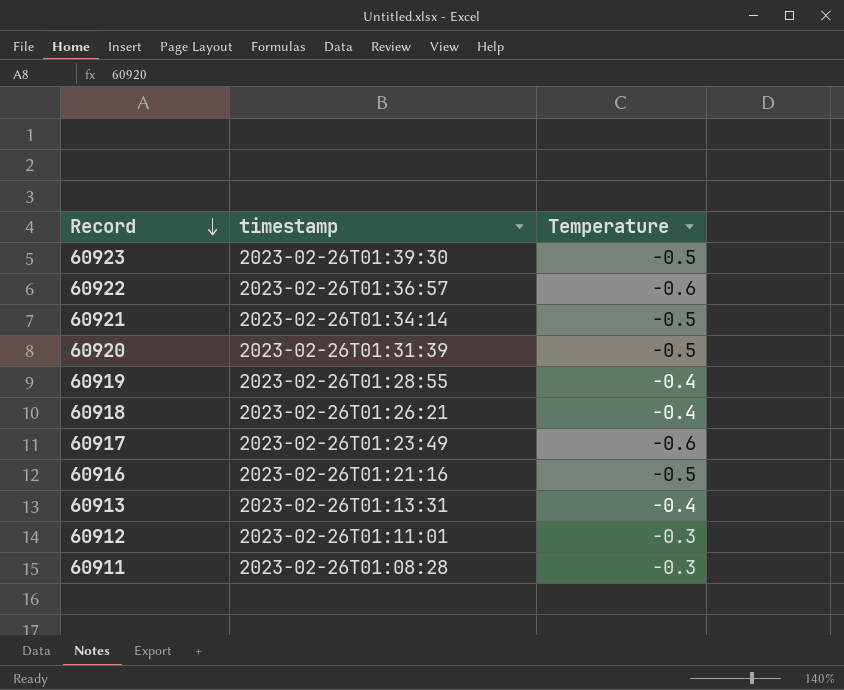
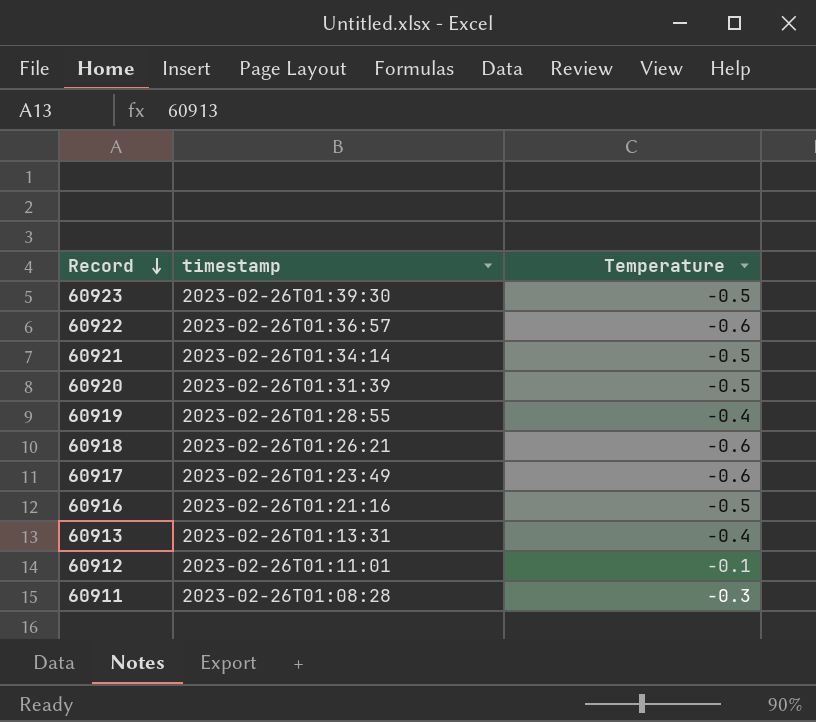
60918 | Temperature: -0.4 -> -0.6
60912 | Temperature: -0.3 -> -0.1

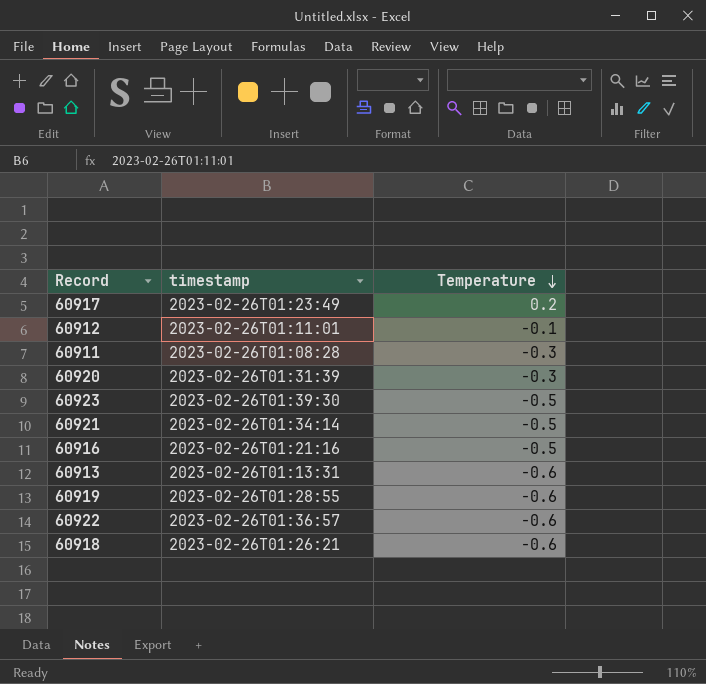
row order: Record descending -> Temperature descending
60917 | Temperature: -0.6 -> 0.2
60920 | Temperature: -0.5 -> -0.3
60913 | Temperature: -0.4 -> -0.6
60919 | Temperature: -0.4 -> -0.6

